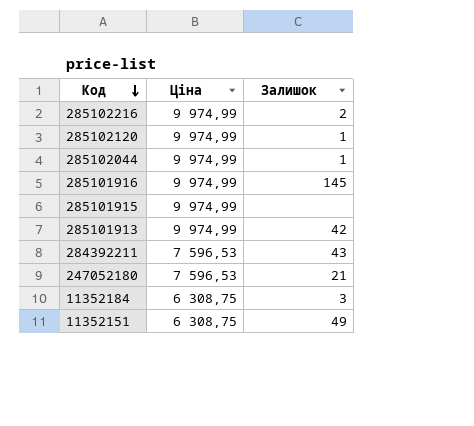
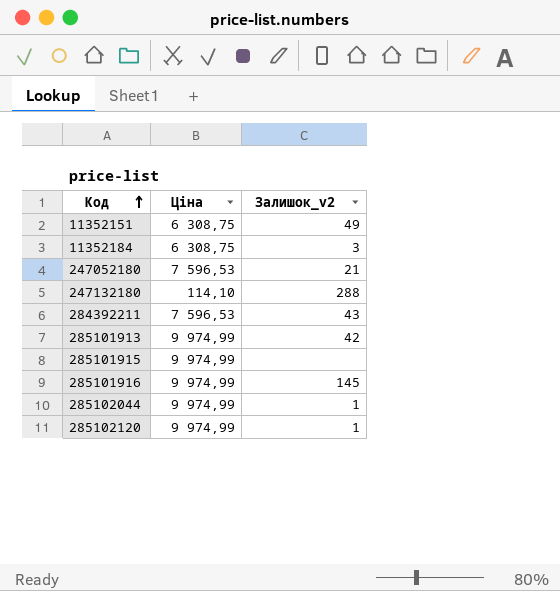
row order: Код descending -> Код ascending
column name: Залишок -> Залишок_v2
row 285102216: 9 974,99 | 2 -> none
row 247132180: none -> 114,10 | 288

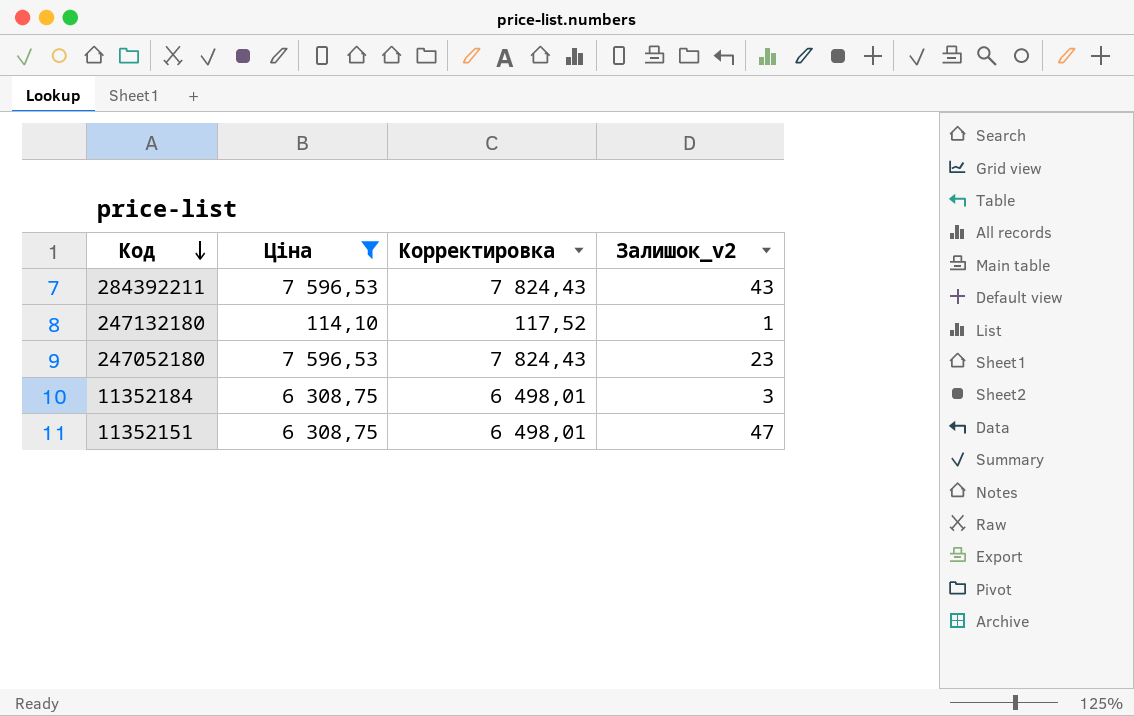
filter: none -> Ціна != 9 974,99
row order: Код ascending -> Код descending
column Корректировка | formula: none -> [Ціна] * 1,03
247132180 | Залишок_v2: 288 -> 1
247052180 | Залишок_v2: 21 -> 23
11352151 | Залишок_v2: 49 -> 47

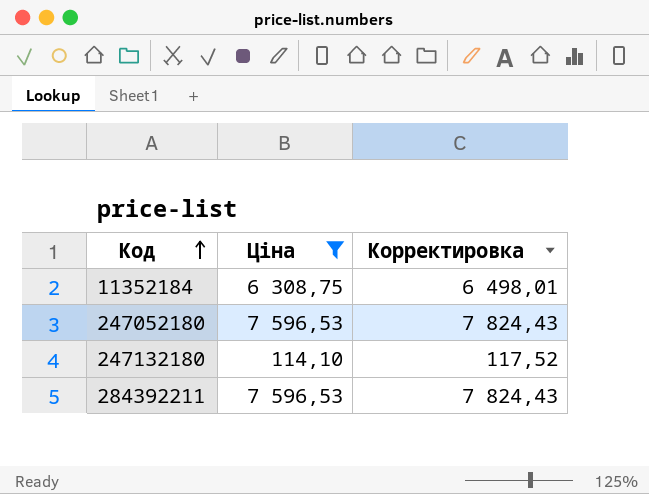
row order: Код descending -> Код ascending
column Залишок_v2 | position: 4 -> none
row 11352151: 6 308,75 | 6 498,01 | 47 -> none

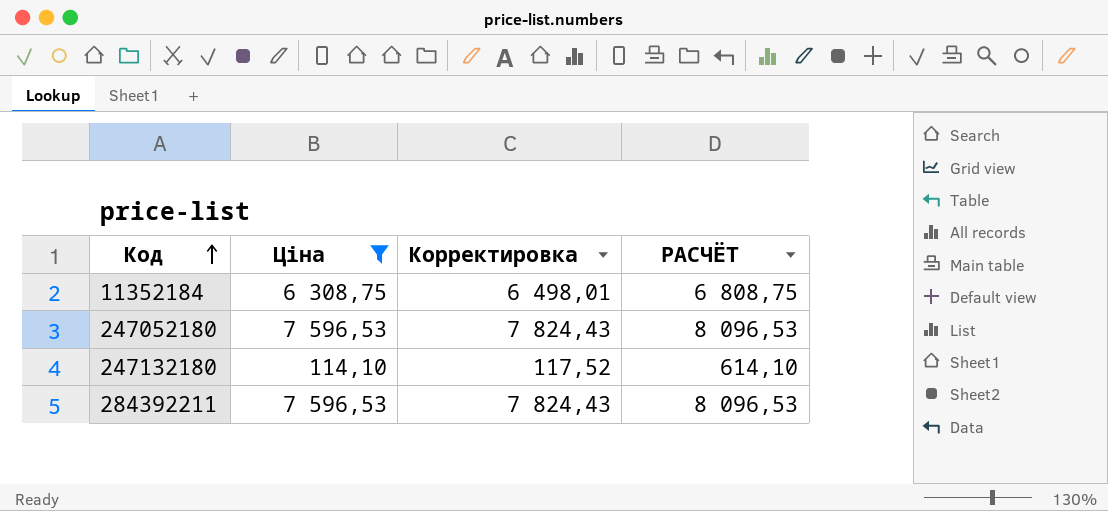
column РАСЧЁТ | formula: none -> [Ціна] + 500

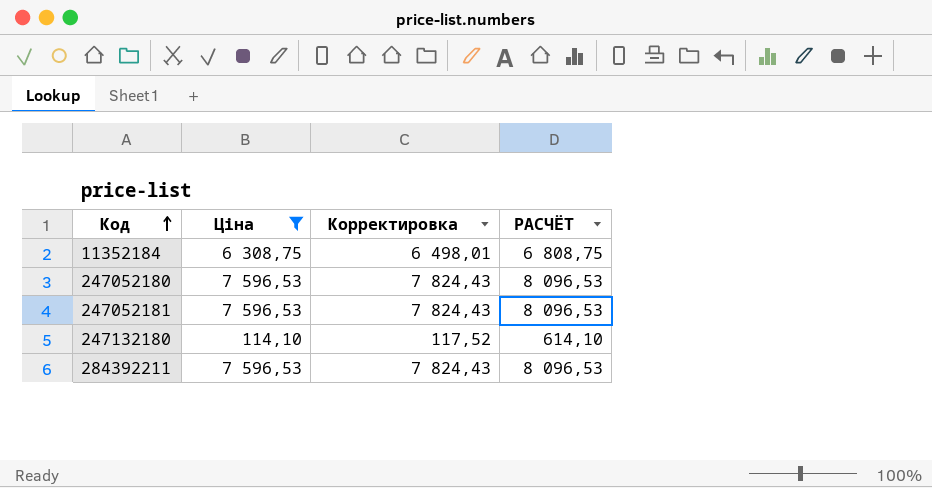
row 247052181: none -> 7 596,53 | 7 824,43 | 8 096,53

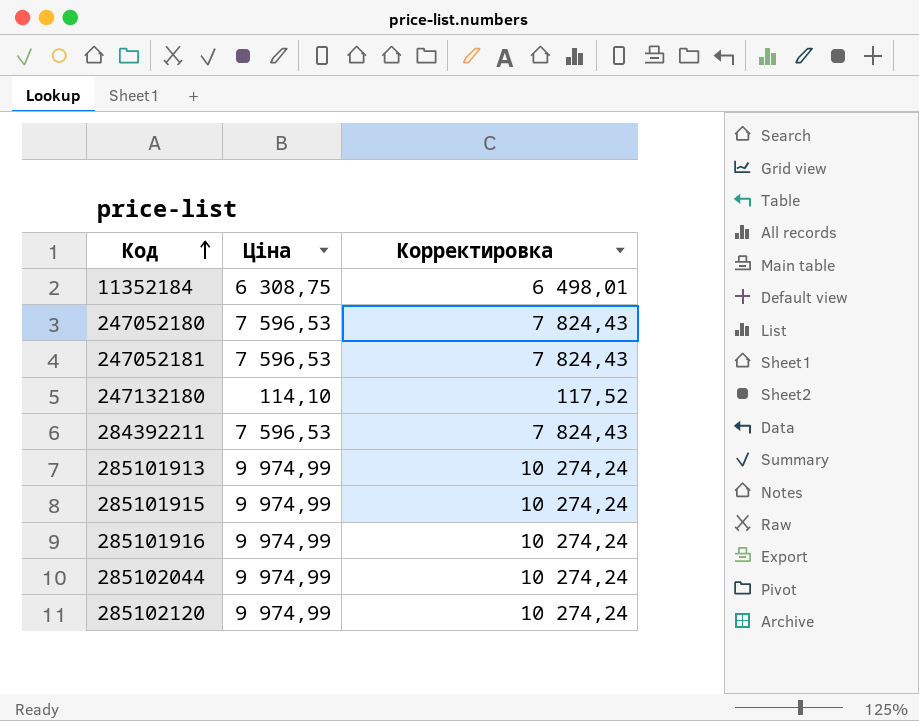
filter: Ціна != 9 974,99 -> none
column РАСЧЁТ | formula: [Ціна] + 500 -> none

